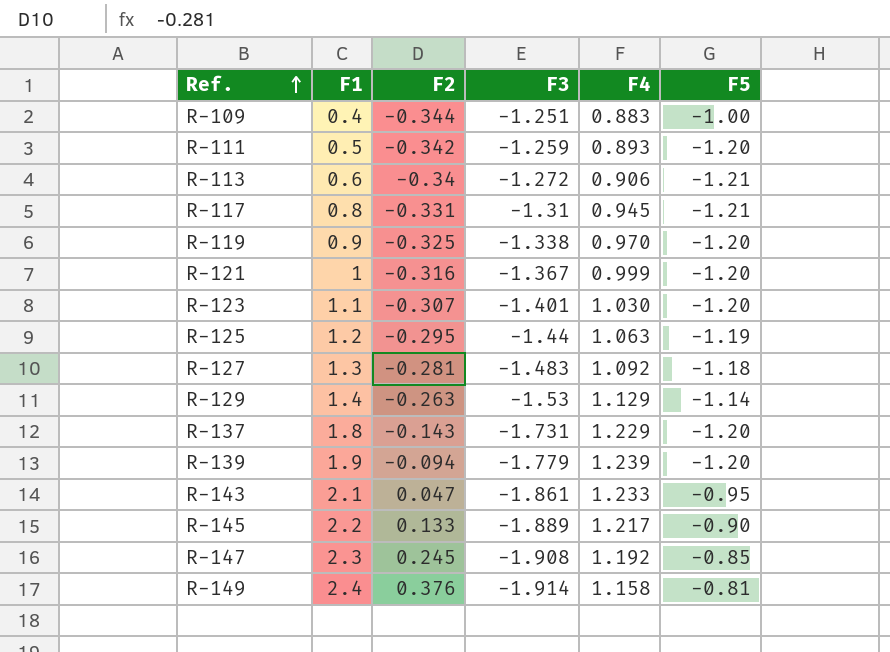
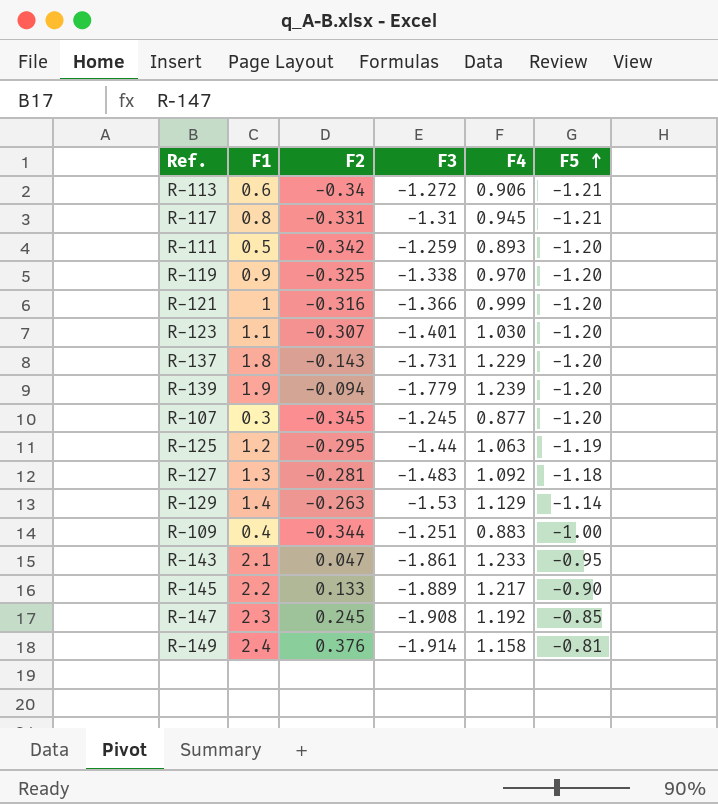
row order: Ref. ascending -> F5 ascending
R-121 | F3: -1.367 -> -1.366
row R-107: none -> 0.3 | -0.345 | -1.245 | 0.877 | -1.20

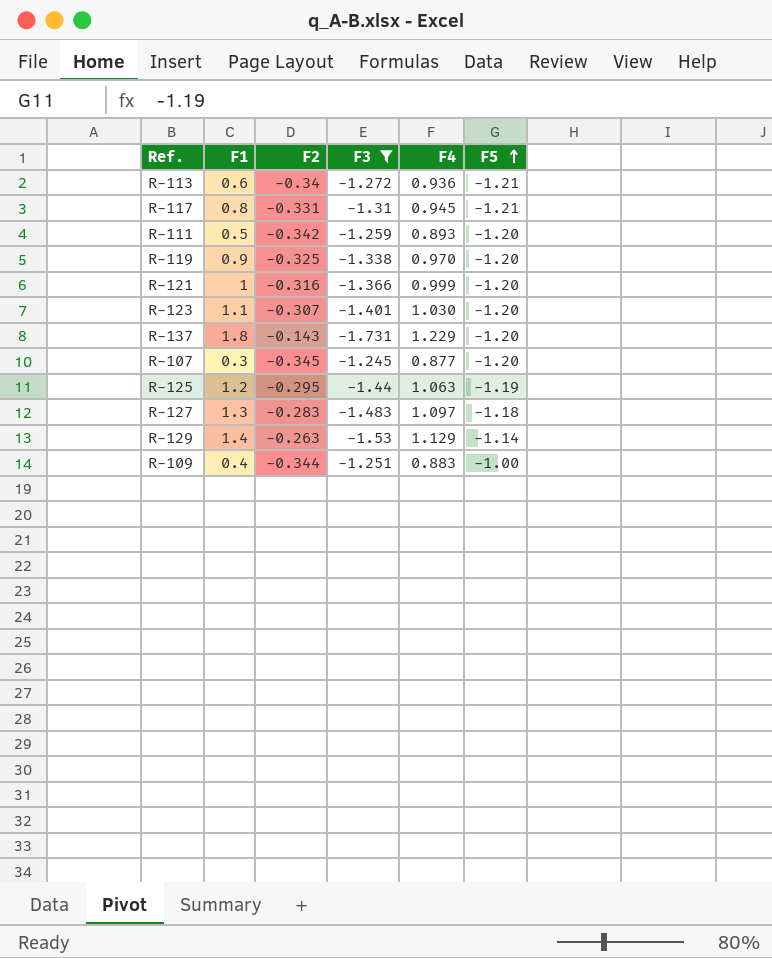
filter: none -> F3 >= -1.731
R-113 | F4: 0.906 -> 0.936
R-127 | F2: -0.281 -> -0.283
R-127 | F4: 1.092 -> 1.097

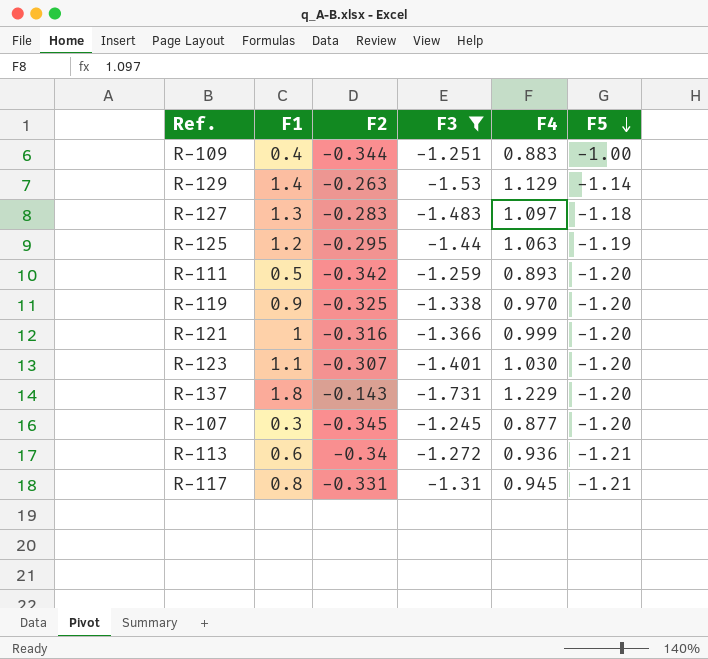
row order: F5 ascending -> F5 descending

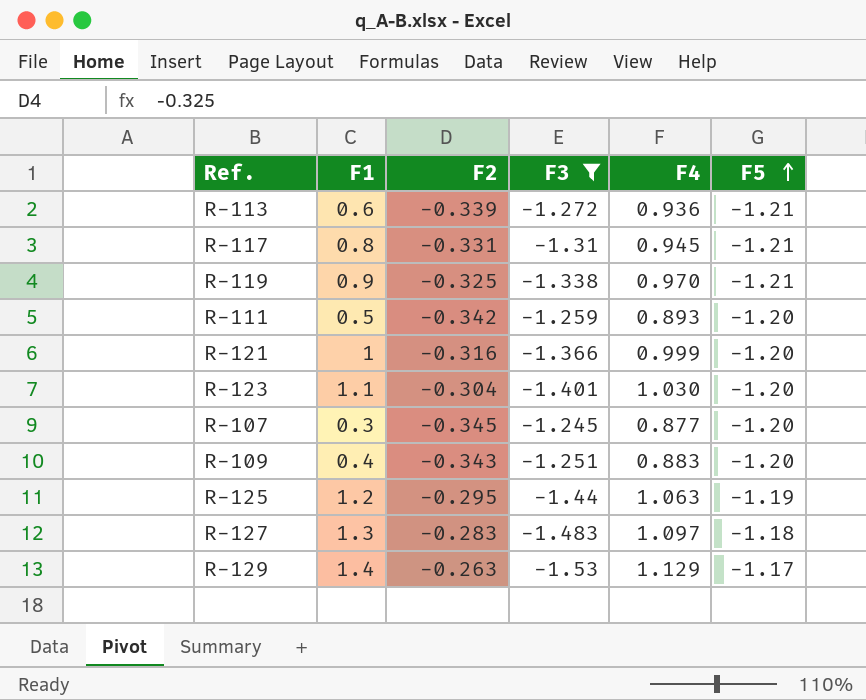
row order: F5 descending -> F5 ascending
row R-137: 1.8 | -0.143 | -1.731 | 1.229 | -1.20 -> none
R-113 | F2: -0.34 -> -0.339
R-119 | F5: -1.20 -> -1.21
R-123 | F2: -0.307 -> -0.304
R-109 | F2: -0.344 -> -0.343
R-109 | F5: -1.00 -> -1.20
R-129 | F5: -1.14 -> -1.17

